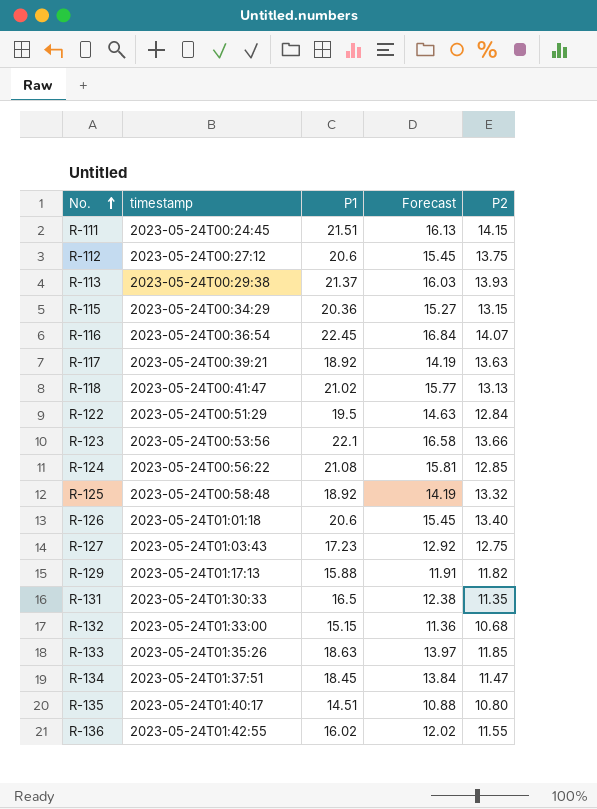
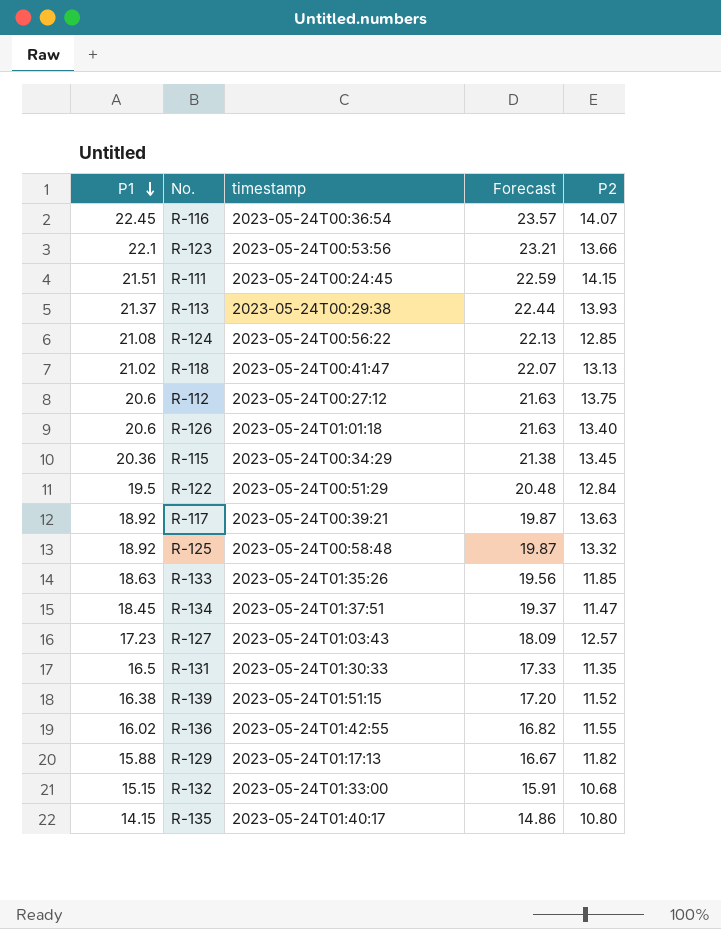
row order: No. ascending -> P1 descending
column P1 | position: 3 -> 1
column Forecast | formula: [P1] * 0.75 -> [P1] * 1.05
R-115 | P2: 13.15 -> 13.45
R-127 | P2: 12.75 -> 12.57
row R-139: none -> 16.38 | 2023-05-24T01:51:15 | 17.20 | 11.52
R-135 | P1: 14.51 -> 14.15

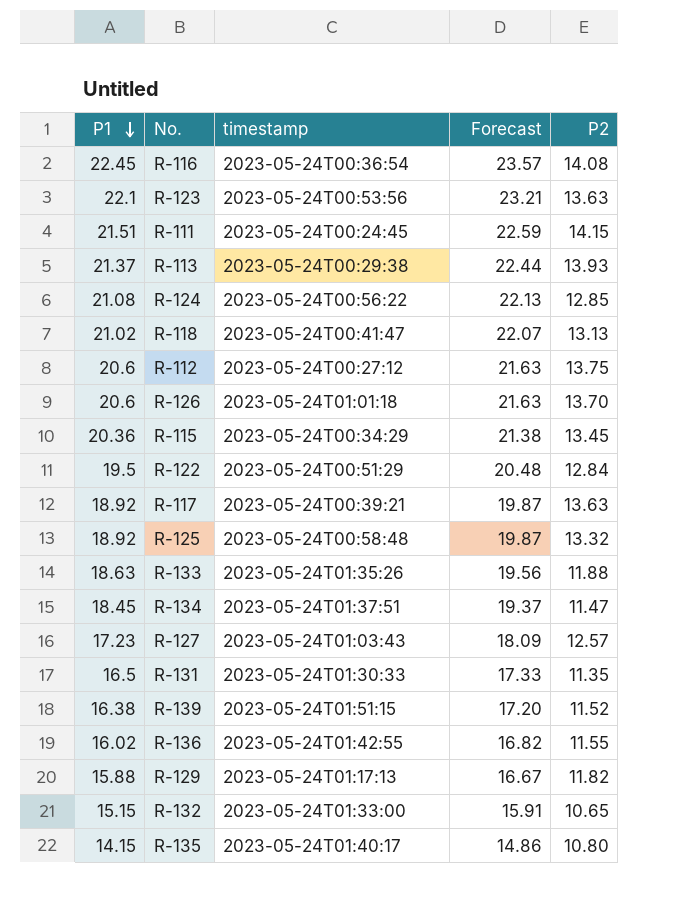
R-116 | P2: 14.07 -> 14.08
R-123 | P2: 13.66 -> 13.63
R-126 | P2: 13.40 -> 13.70
R-133 | P2: 11.85 -> 11.88
R-132 | P2: 10.68 -> 10.65

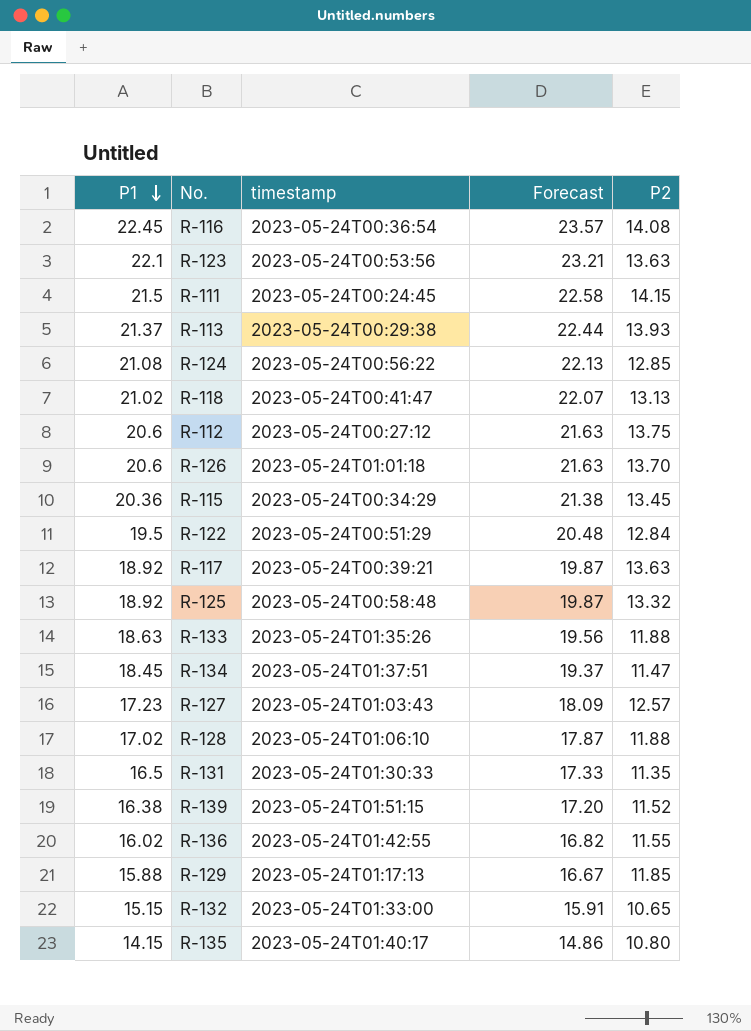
R-111 | P1: 21.51 -> 21.5
R-111 | Forecast: 22.59 -> 22.58
row R-128: none -> 17.02 | 2023-05-24T01:06:10 | 17.87 | 11.88
R-129 | P2: 11.82 -> 11.85

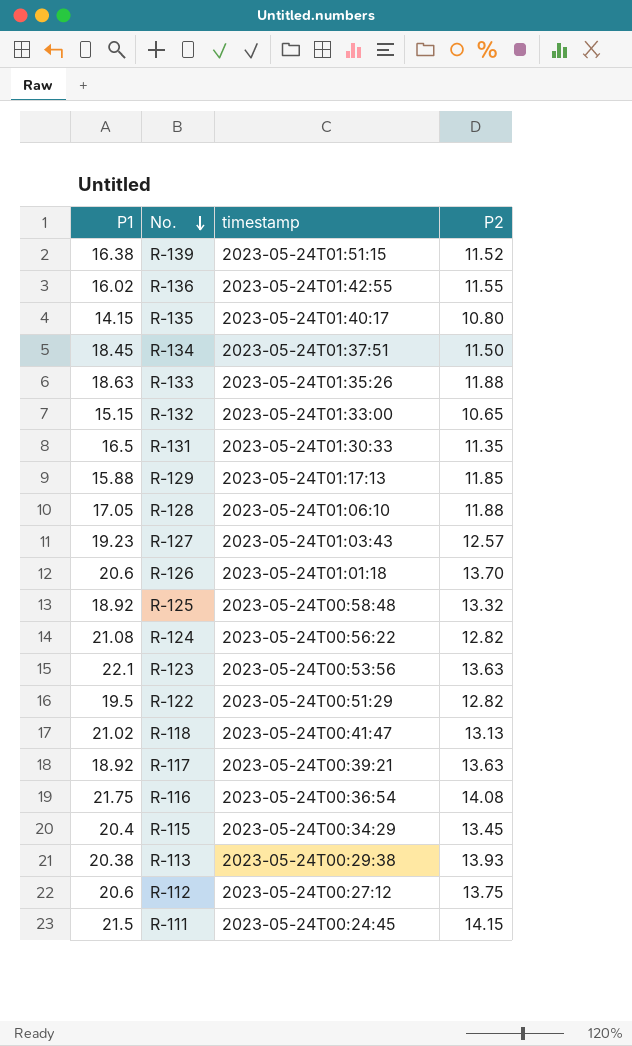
row order: P1 descending -> No. descending
column Forecast | formula: [P1] * 1.05 -> none
R-134 | P2: 11.47 -> 11.50
R-128 | P1: 17.02 -> 17.05
R-127 | P1: 17.23 -> 19.23
R-124 | P2: 12.85 -> 12.82
R-122 | P2: 12.84 -> 12.82
R-116 | P1: 22.45 -> 21.75
R-115 | P1: 20.36 -> 20.4
R-113 | P1: 21.37 -> 20.38

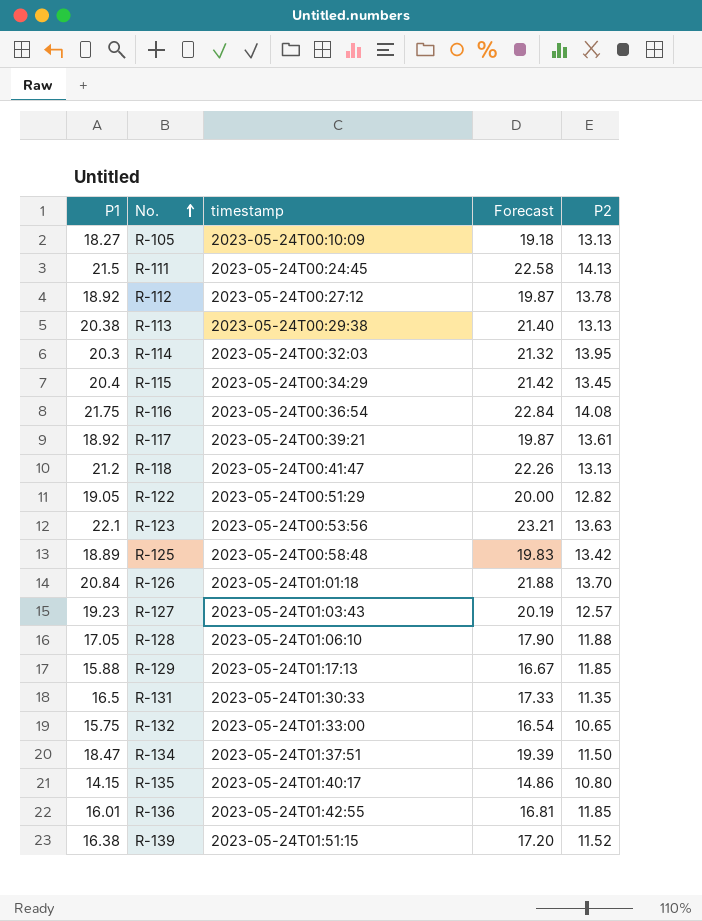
row order: No. descending -> No. ascending
column Forecast | formula: none -> [P1] * 1.05
row R-133: 18.63 | 2023-05-24T01:35:26 | 11.88 -> none
row R-124: 21.08 | 2023-05-24T00:56:22 | 12.82 -> none
row R-105: none -> 18.27 | 2023-05-24T00:10:09 | 19.18 | 13.13
R-111 | P2: 14.15 -> 14.13
R-112 | P1: 20.6 -> 18.92
R-112 | P2: 13.75 -> 13.78
R-113 | P2: 13.93 -> 13.13
row R-114: none -> 20.3 | 2023-05-24T00:32:03 | 21.32 | 13.95
R-117 | P2: 13.63 -> 13.61
R-118 | P1: 21.02 -> 21.2
R-122 | P1: 19.5 -> 19.05
R-125 | P1: 18.92 -> 18.89
R-125 | P2: 13.32 -> 13.42
R-126 | P1: 20.6 -> 20.84
R-132 | P1: 15.15 -> 15.75
R-134 | P1: 18.45 -> 18.47
R-136 | P1: 16.02 -> 16.01
R-136 | P2: 11.55 -> 11.85

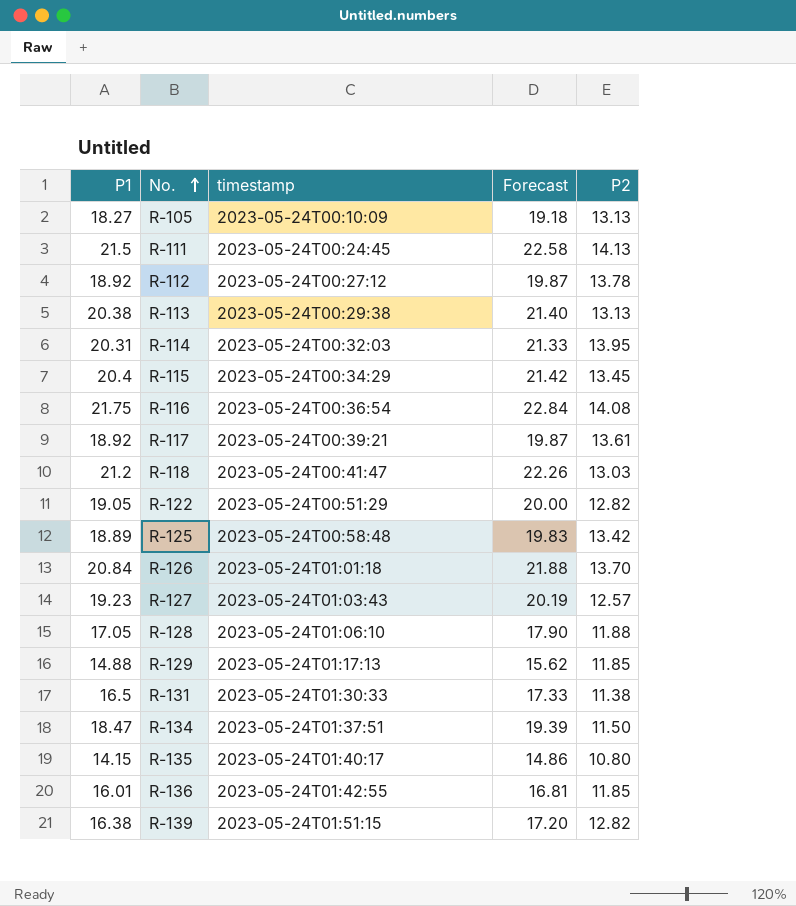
row R-123: 22.1 | 2023-05-24T00:53:56 | 23.21 | 13.63 -> none
row R-132: 15.75 | 2023-05-24T01:33:00 | 16.54 | 10.65 -> none
R-114 | P1: 20.3 -> 20.31
R-114 | Forecast: 21.32 -> 21.33
R-118 | P2: 13.13 -> 13.03
R-129 | P1: 15.88 -> 14.88
R-129 | Forecast: 16.67 -> 15.62
R-131 | P2: 11.35 -> 11.38
R-139 | P2: 11.52 -> 12.82

